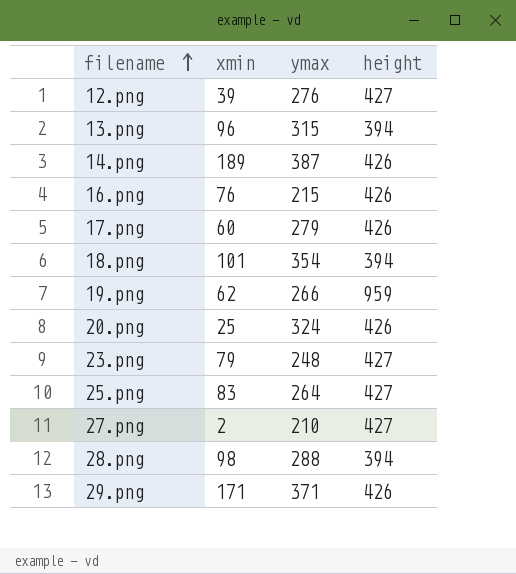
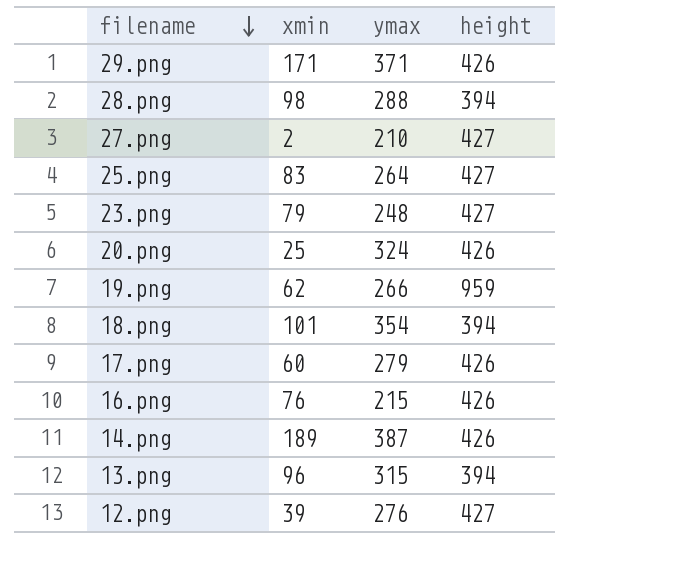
row order: filename ascending -> filename descending

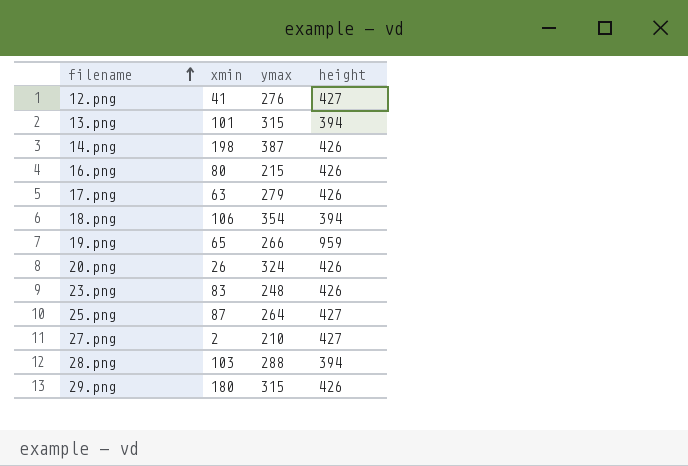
row order: filename descending -> filename ascending
12.png | xmin: 39 -> 41
13.png | xmin: 96 -> 101
14.png | xmin: 189 -> 198
16.png | xmin: 76 -> 80
17.png | xmin: 60 -> 63
18.png | xmin: 101 -> 106
19.png | xmin: 62 -> 65
20.png | xmin: 25 -> 26
23.png | xmin: 79 -> 83
23.png | height: 427 -> 426
25.png | xmin: 83 -> 87
28.png | xmin: 98 -> 103
29.png | xmin: 171 -> 180
29.png | ymax: 371 -> 315

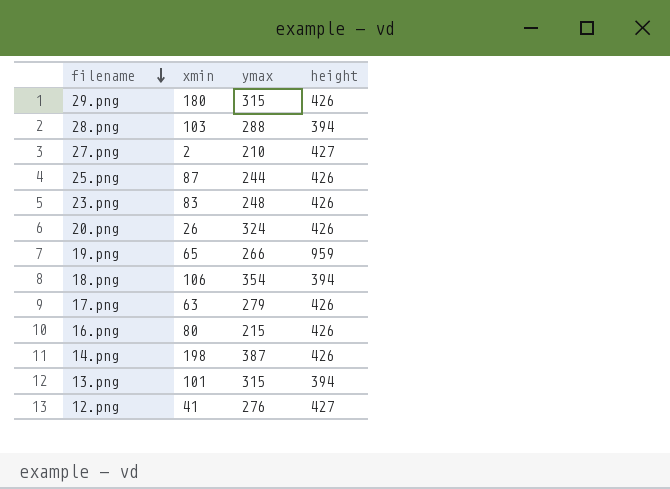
row order: filename ascending -> filename descending
25.png | ymax: 264 -> 244
25.png | height: 427 -> 426

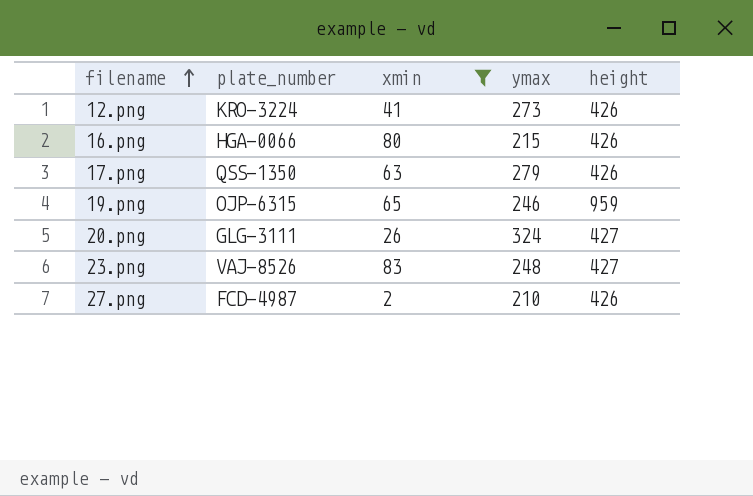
filter: none -> xmin <= 83
row order: filename descending -> filename ascending
column plate_number | position: none -> 2
12.png | ymax: 276 -> 273
12.png | height: 427 -> 426
19.png | ymax: 266 -> 246
20.png | height: 426 -> 427
23.png | height: 426 -> 427
27.png | height: 427 -> 426

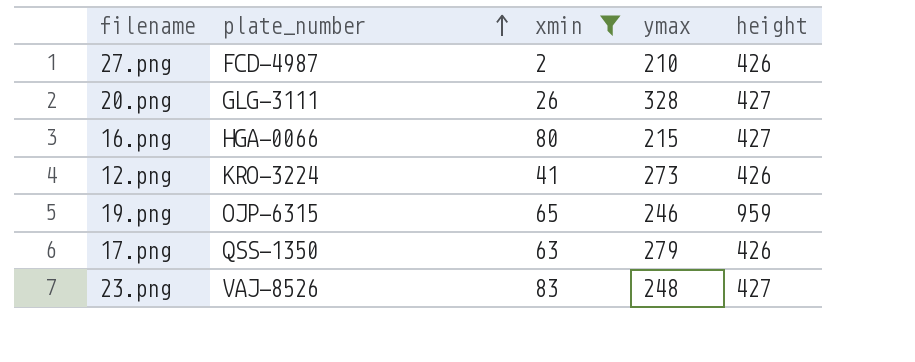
row order: filename ascending -> plate_number ascending
20.png | ymax: 324 -> 328
16.png | height: 426 -> 427

